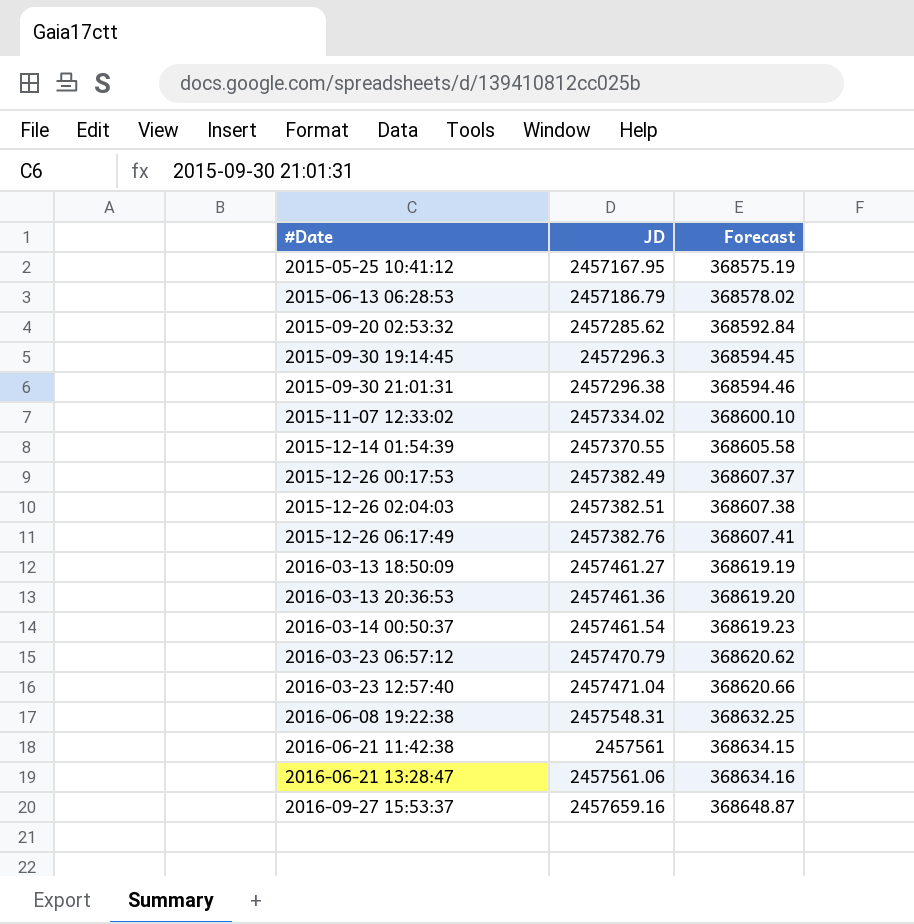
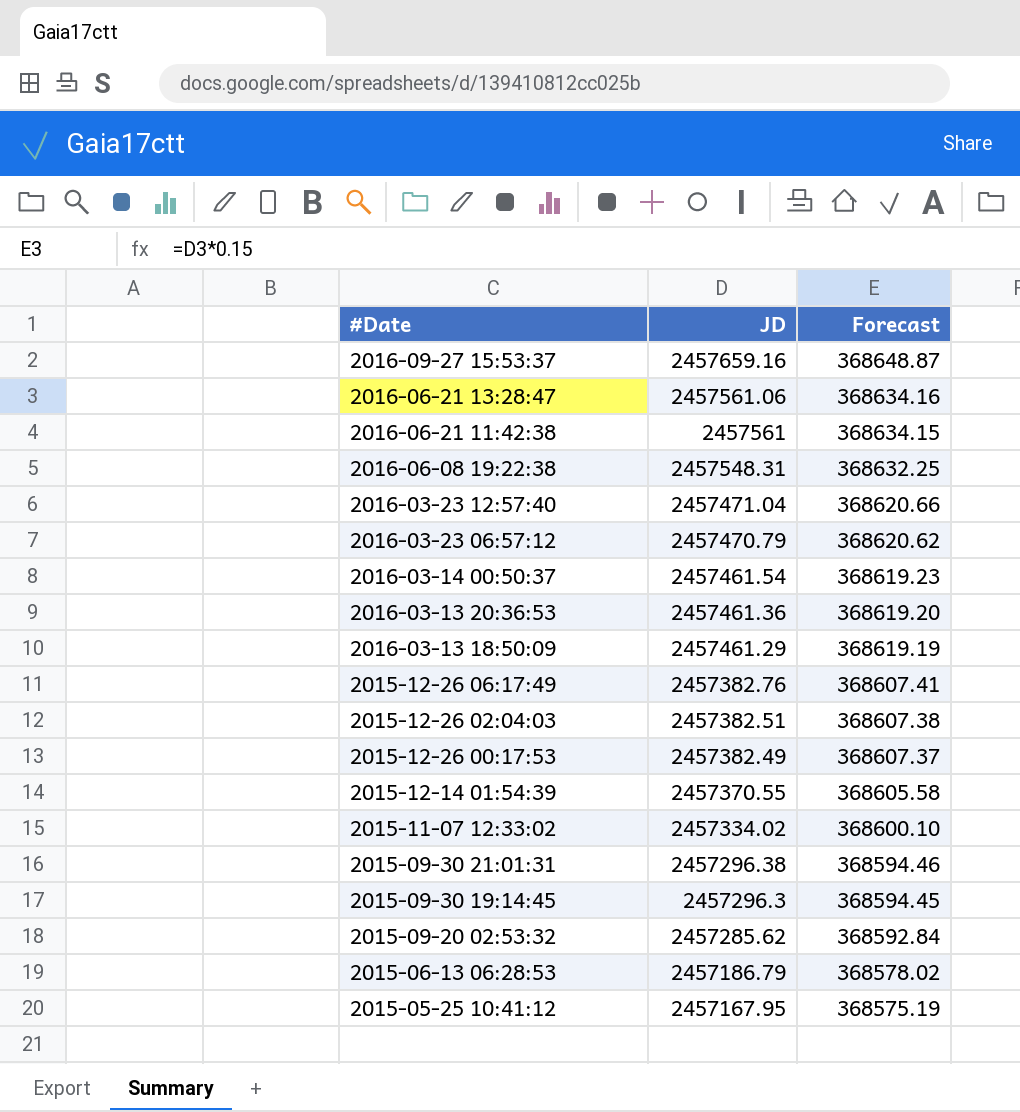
row order: #Date ascending -> #Date descending
2016-03-13 18:50:09 | JD: 2457461.27 -> 2457461.29

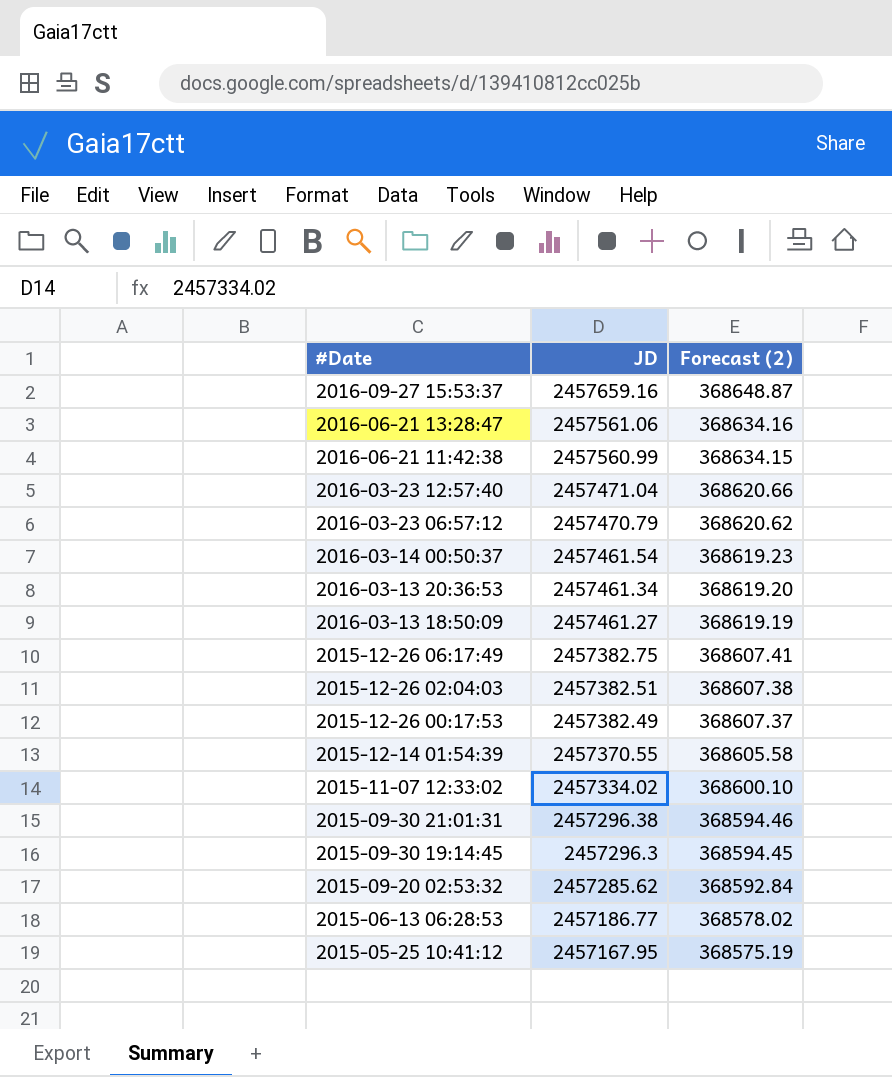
column name: Forecast -> Forecast (2)
row 2016-06-08 19:22:38: 2457548.31 | 368632.25 -> none
2016-06-21 11:42:38 | JD: 2457561 -> 2457560.99
2016-03-13 20:36:53 | JD: 2457461.36 -> 2457461.34
2016-03-13 18:50:09 | JD: 2457461.29 -> 2457461.27
2015-12-26 06:17:49 | JD: 2457382.76 -> 2457382.75
2015-06-13 06:28:53 | JD: 2457186.79 -> 2457186.77

